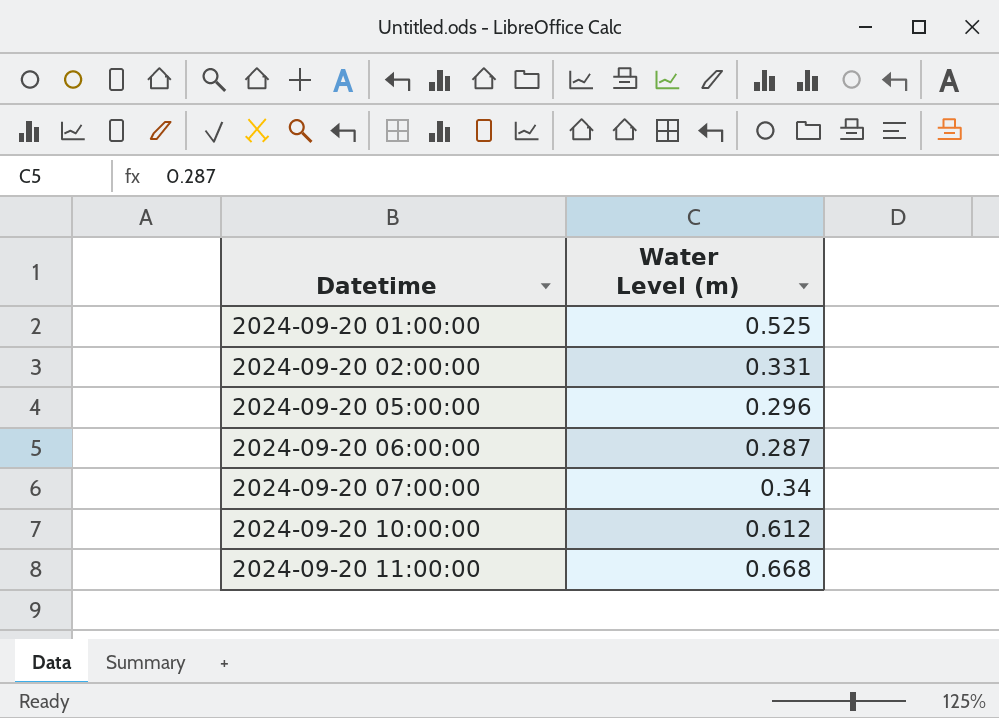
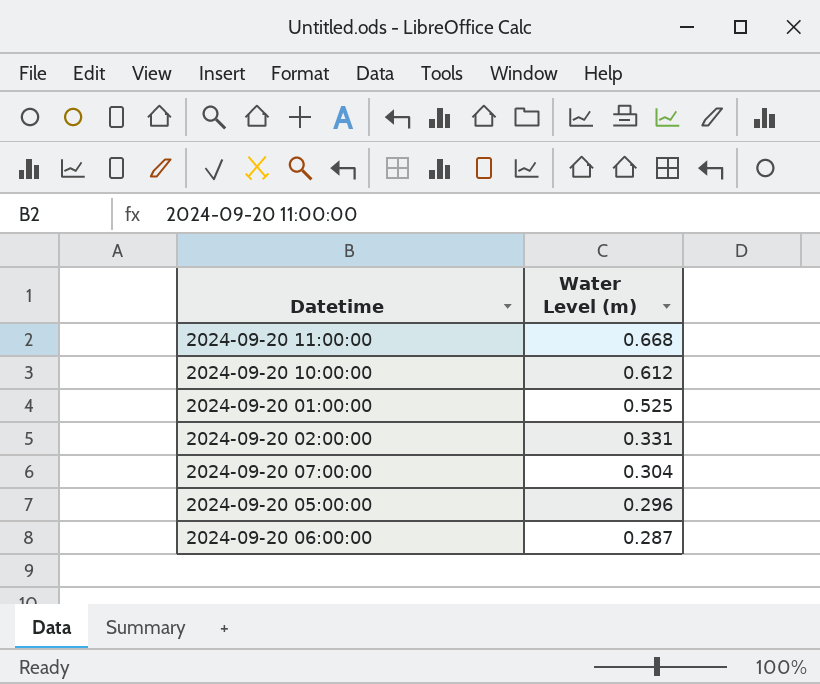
row order: Datetime ascending -> Water Level (m) descending
2024-09-20 07:00:00 | Water Level (m): 0.34 -> 0.304

